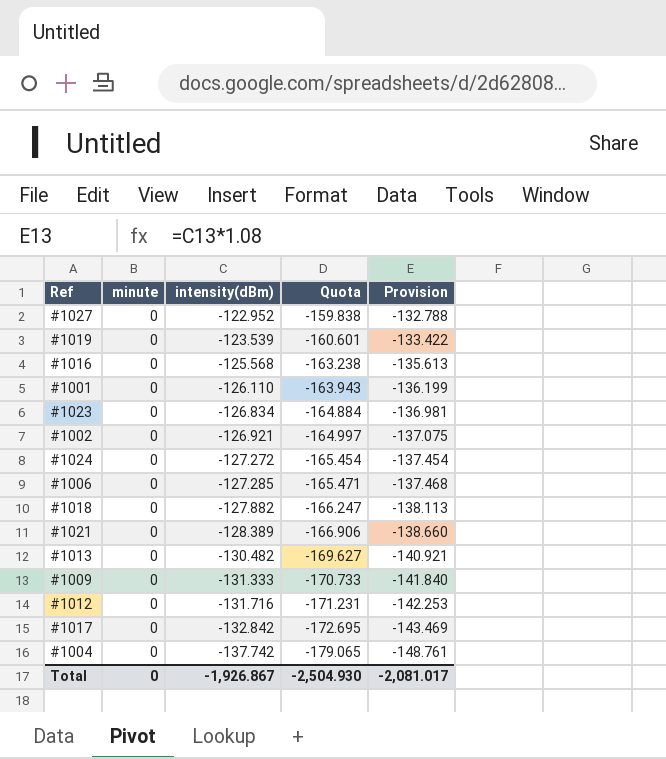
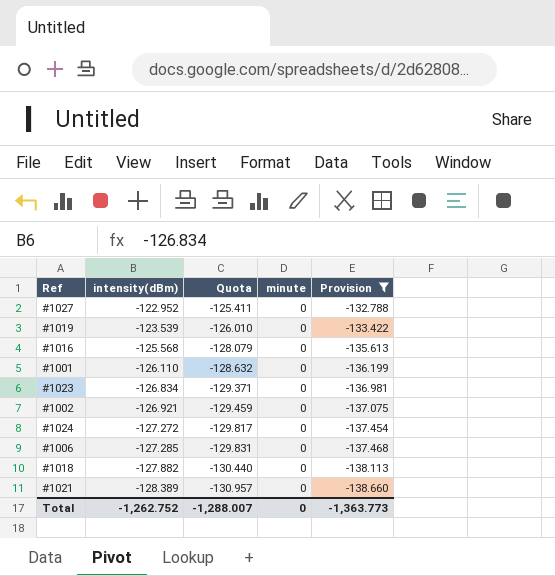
filter: none -> Provision >= -138.660
column Quota | formula: [intensity(dBm)] * 1.3 -> [intensity(dBm)] * 1.02
column minute | position: 2 -> 4
Total | intensity(dBm): -1,926.867 -> -1,262.752
Total | Quota: -2,504.930 -> -1,288.007
Total | Provision: -2,081.017 -> -1,363.773

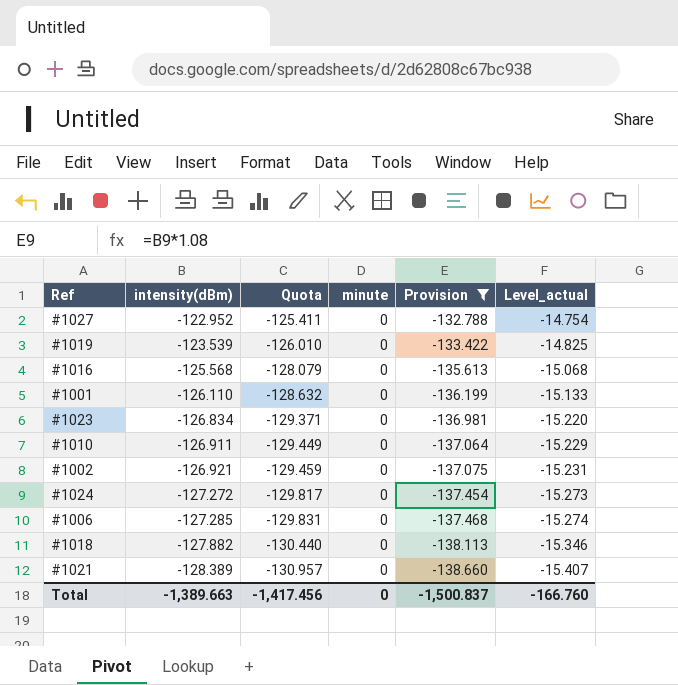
column Level_actual | formula: none -> [intensity(dBm)] * 0.12
row #1010: none -> -126.911 | -129.449 | 0 | -137.064 | -15.229
Total | intensity(dBm): -1,262.752 -> -1,389.663
Total | Quota: -1,288.007 -> -1,417.456
Total | Provision: -1,363.773 -> -1,500.837

